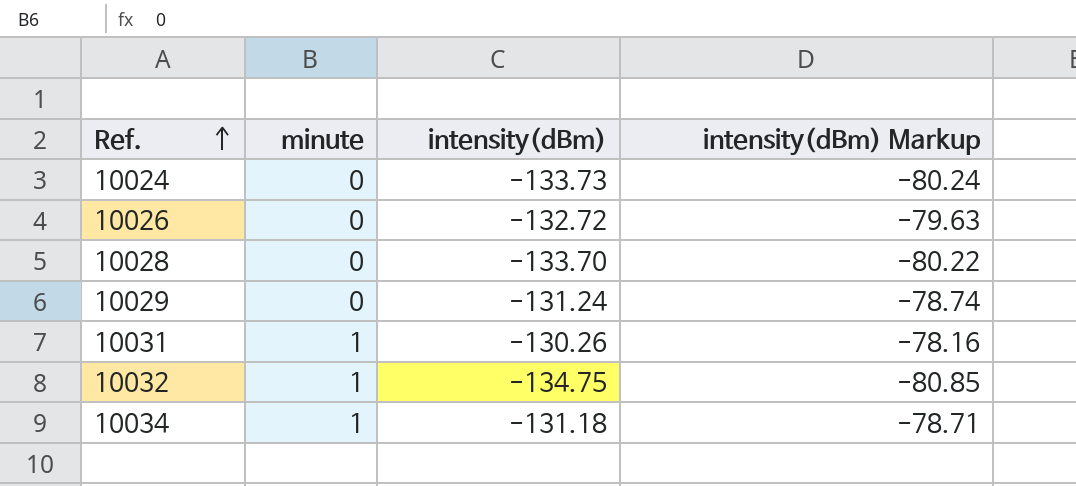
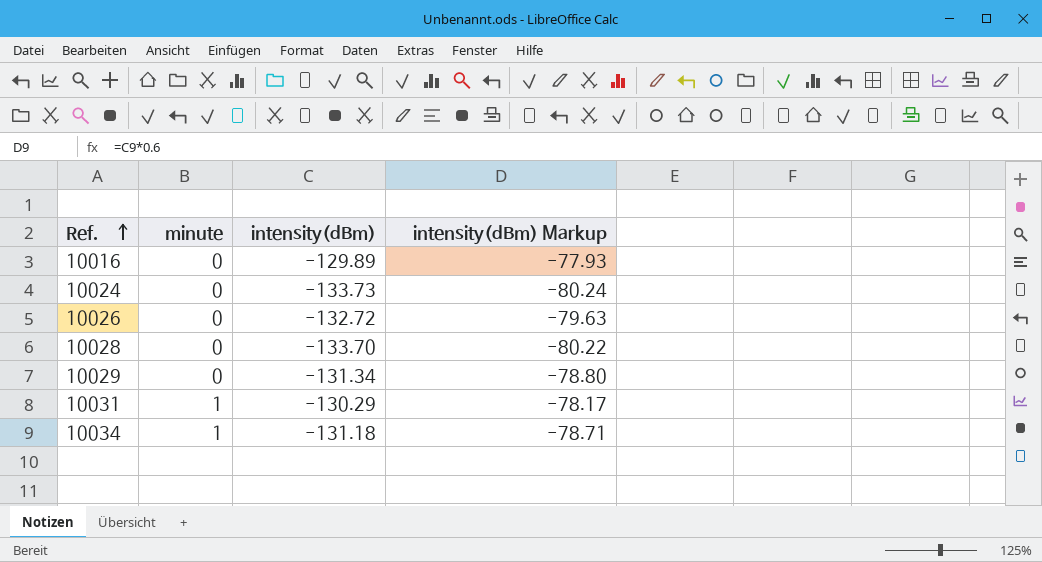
row 10032: 1 | -134.75 | -80.85 -> none
row 10016: none -> 0 | -129.89 | -77.93
10029 | intensity(dBm): -131.24 -> -131.34
10029 | intensity(dBm) Markup: -78.74 -> -78.80
10031 | intensity(dBm): -130.26 -> -130.29
10031 | intensity(dBm) Markup: -78.16 -> -78.17

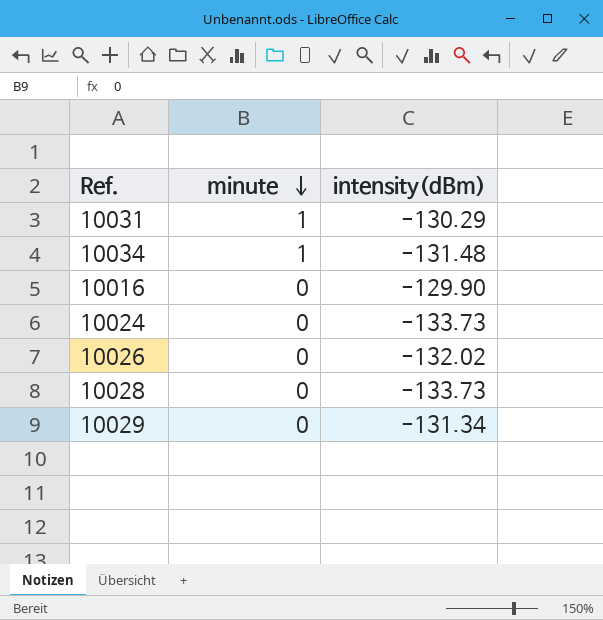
row order: Ref. ascending -> minute descending
column intensity(dBm) Markup | formula: [intensity(dBm)] * 0.6 -> none
10034 | intensity(dBm): -131.18 -> -131.48
10016 | intensity(dBm): -129.89 -> -129.90
10026 | intensity(dBm): -132.72 -> -132.02
10028 | intensity(dBm): -133.70 -> -133.73

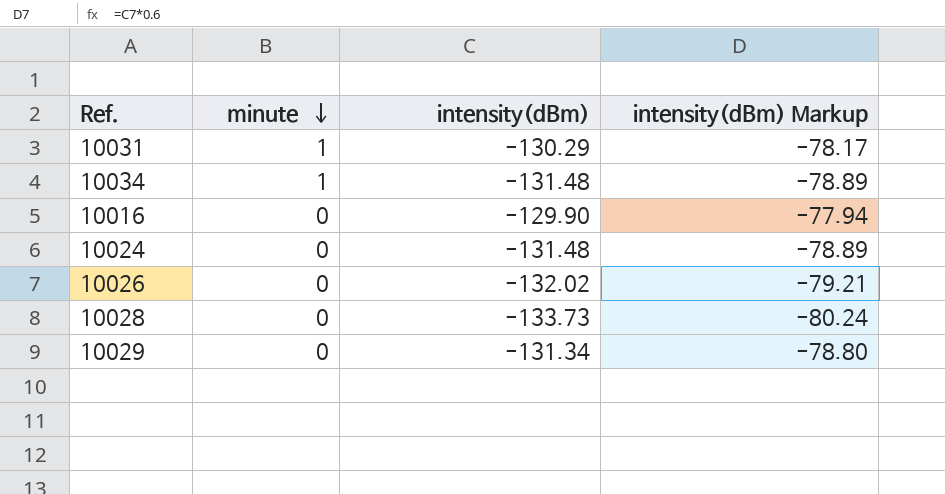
column intensity(dBm) Markup | formula: none -> [intensity(dBm)] * 0.6
10024 | intensity(dBm): -133.73 -> -131.48

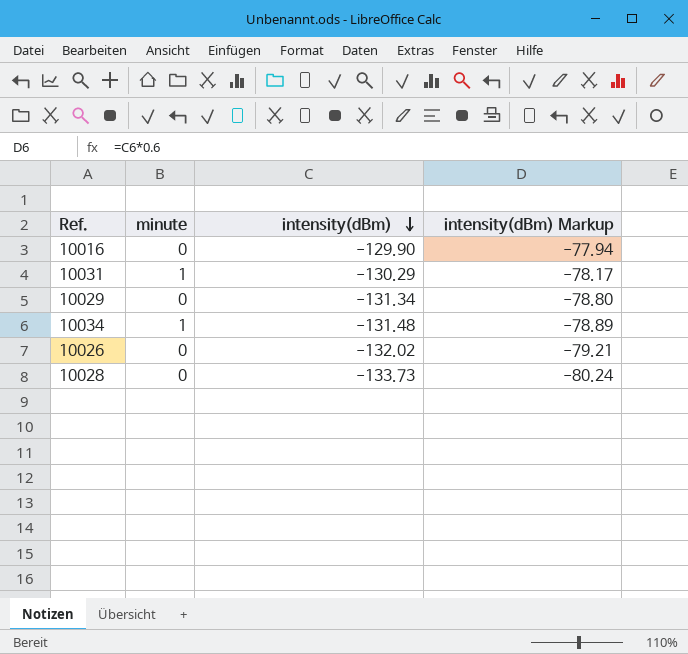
row order: minute descending -> intensity(dBm) descending
row 10024: 0 | -131.48 | -78.89 -> none

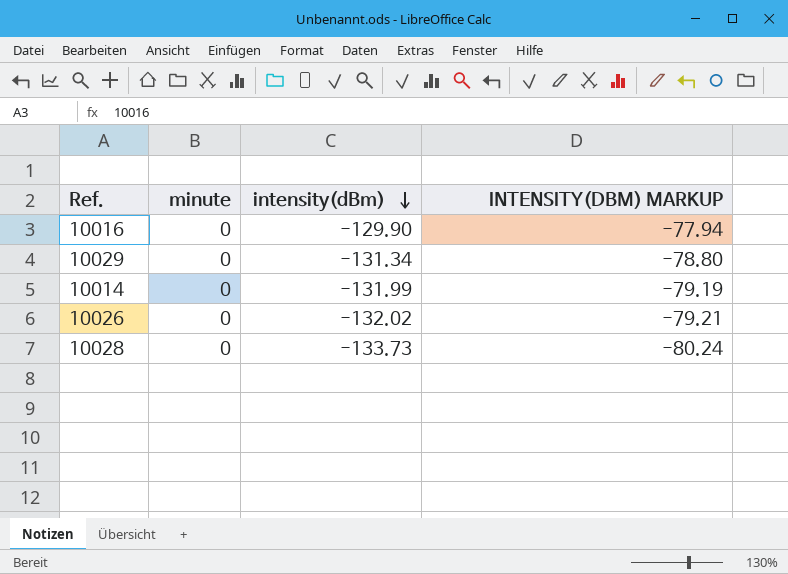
column name: intensity(dBm) Markup -> INTENSITY(DBM) MARKUP
row 10031: 1 | -130.29 | -78.17 -> none
row 10034: 1 | -131.48 | -78.89 -> none
row 10014: none -> 0 | -131.99 | -79.19

